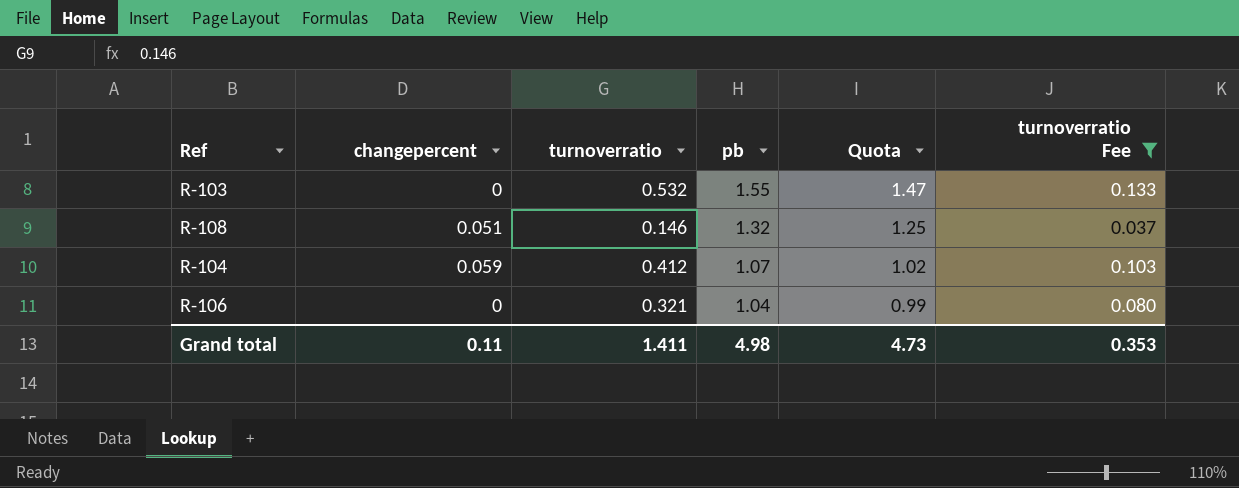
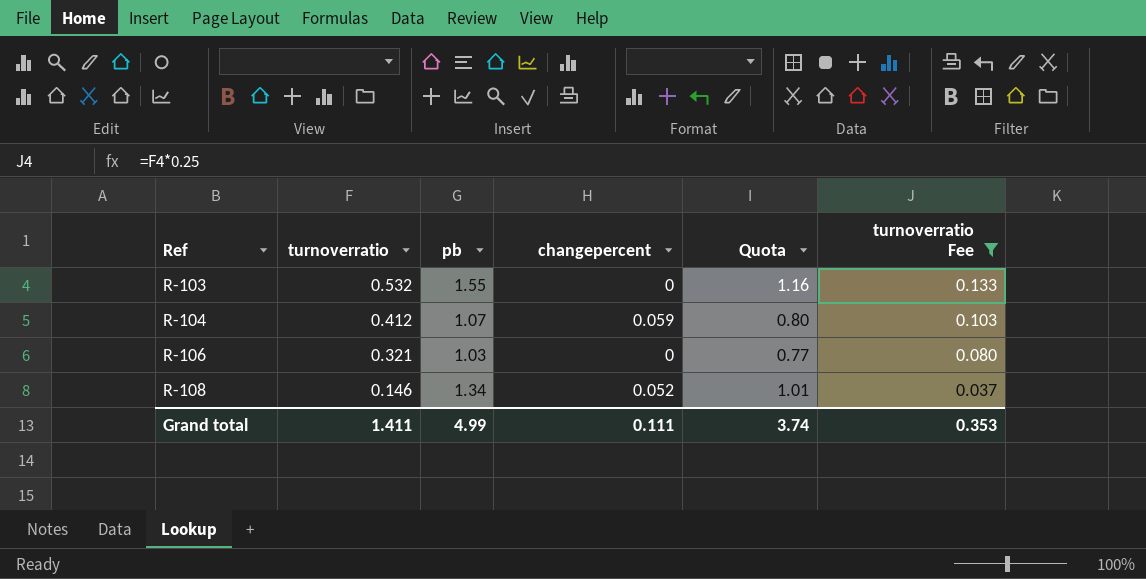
row order: pb descending -> Ref ascending
column changepercent | position: 2 -> 4
column Quota | formula: [pb] * 0.95 -> [pb] * 0.75
R-106 | pb: 1.04 -> 1.03
R-108 | pb: 1.32 -> 1.34
R-108 | changepercent: 0.051 -> 0.052
Grand total | pb: 4.98 -> 4.99
Grand total | changepercent: 0.11 -> 0.111
Grand total | Quota: 4.73 -> 3.74

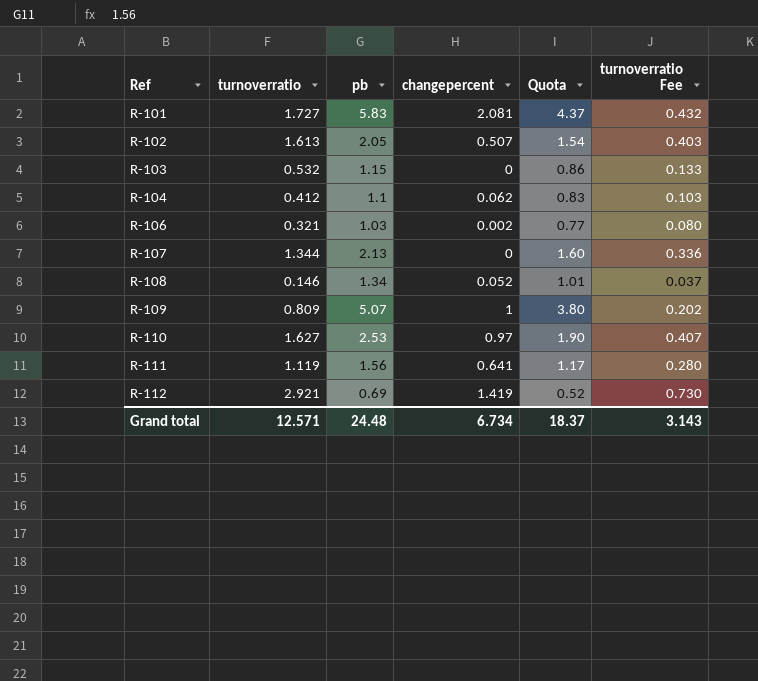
filter: turnoverratio Fee <= 0.133 -> none
R-103 | pb: 1.55 -> 1.15
R-103 | Quota: 1.16 -> 0.86
R-104 | pb: 1.07 -> 1.1
R-104 | changepercent: 0.059 -> 0.062
R-104 | Quota: 0.80 -> 0.83
R-106 | changepercent: 0 -> 0.002
Grand total | turnoverratio: 1.411 -> 12.571
Grand total | pb: 4.99 -> 24.48
Grand total | changepercent: 0.111 -> 6.734
Grand total | Quota: 3.74 -> 18.37
Grand total | turnoverratio Fee: 0.353 -> 3.143

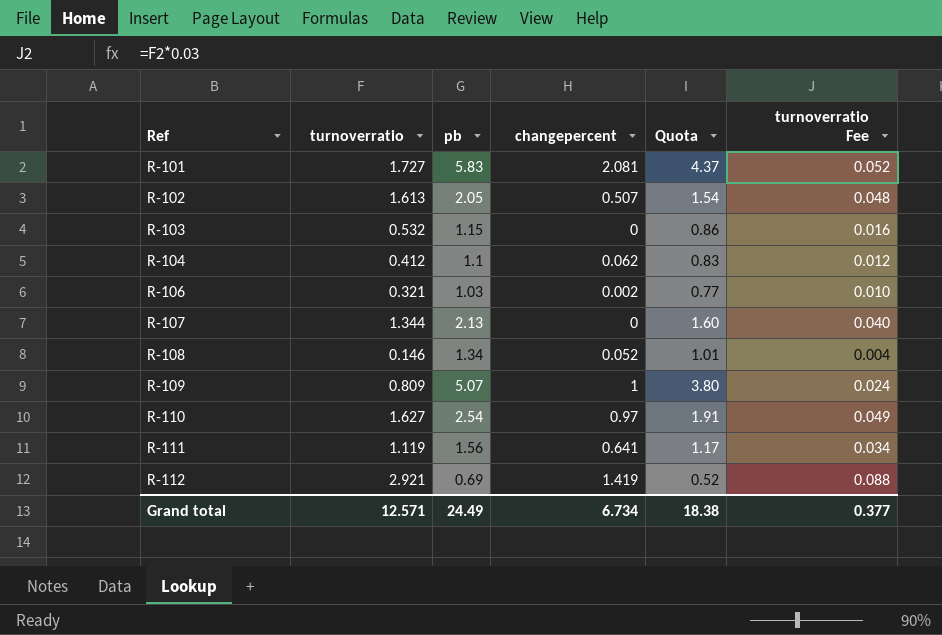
column turnoverratio Fee | formula: [turnoverratio] * 0.25 -> [turnoverratio] * 0.03
R-110 | pb: 2.53 -> 2.54
R-110 | Quota: 1.90 -> 1.91
Grand total | pb: 24.48 -> 24.49
Grand total | Quota: 18.37 -> 18.38
Grand total | turnoverratio Fee: 3.143 -> 0.377

